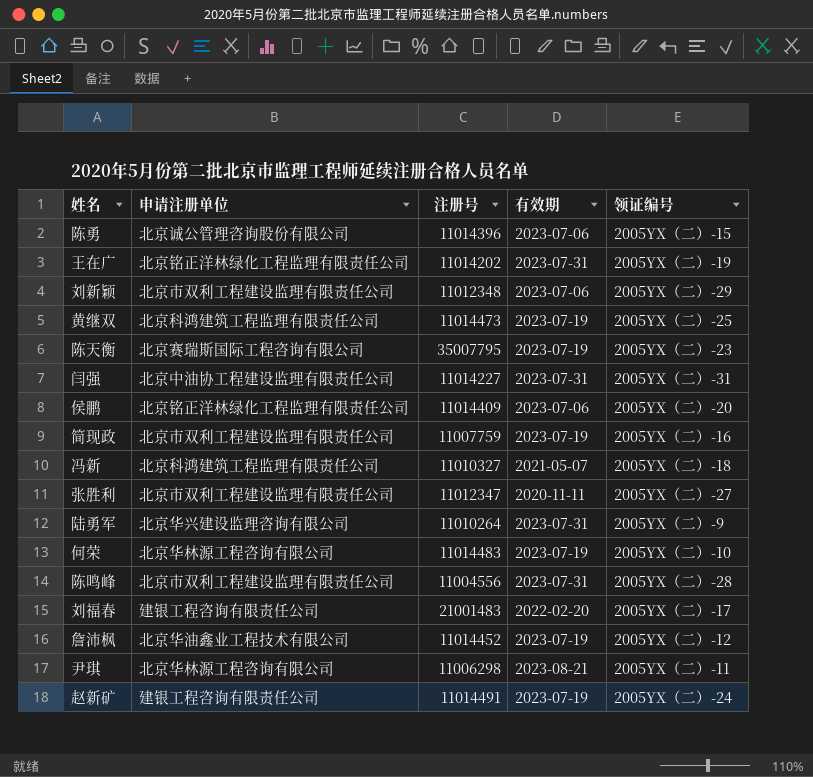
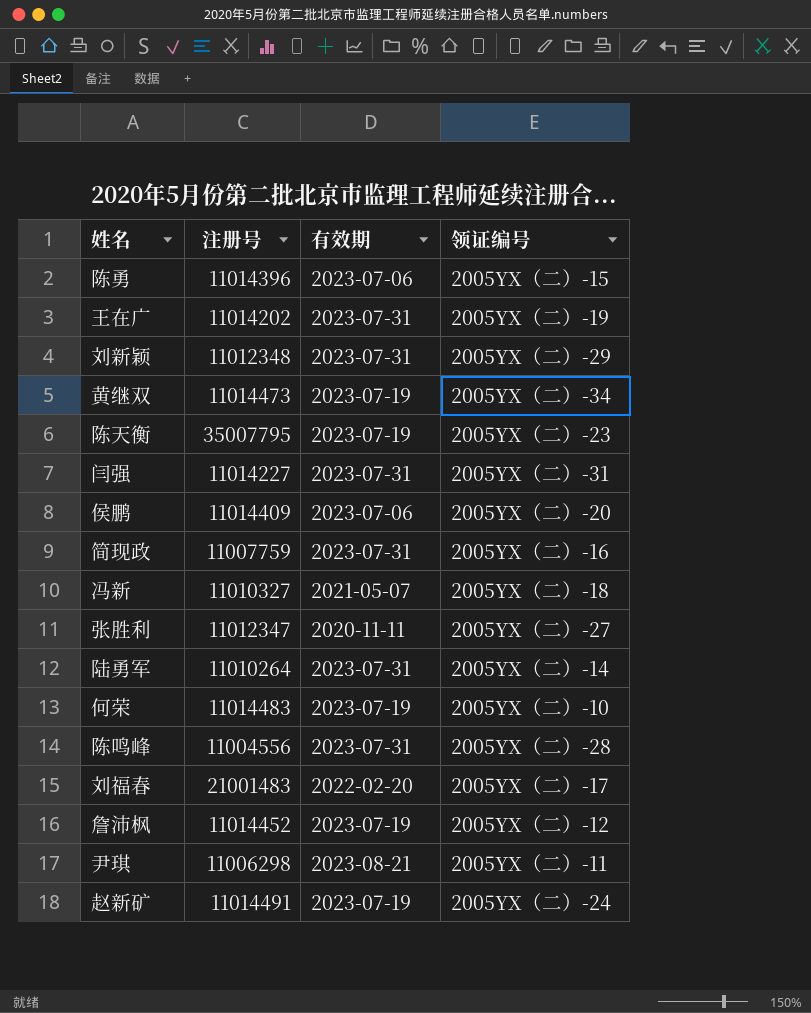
column 申请注册单位 | position: 2 -> none
刘新颖 | 有效期: 2023-07-06 -> 2023-07-31
黄继双 | 领证编号: 2005YX（二）-25 -> 2005YX（二）-34
简现政 | 有效期: 2023-07-19 -> 2023-07-31
陆勇军 | 领证编号: 2005YX（二）-9 -> 2005YX（二）-14

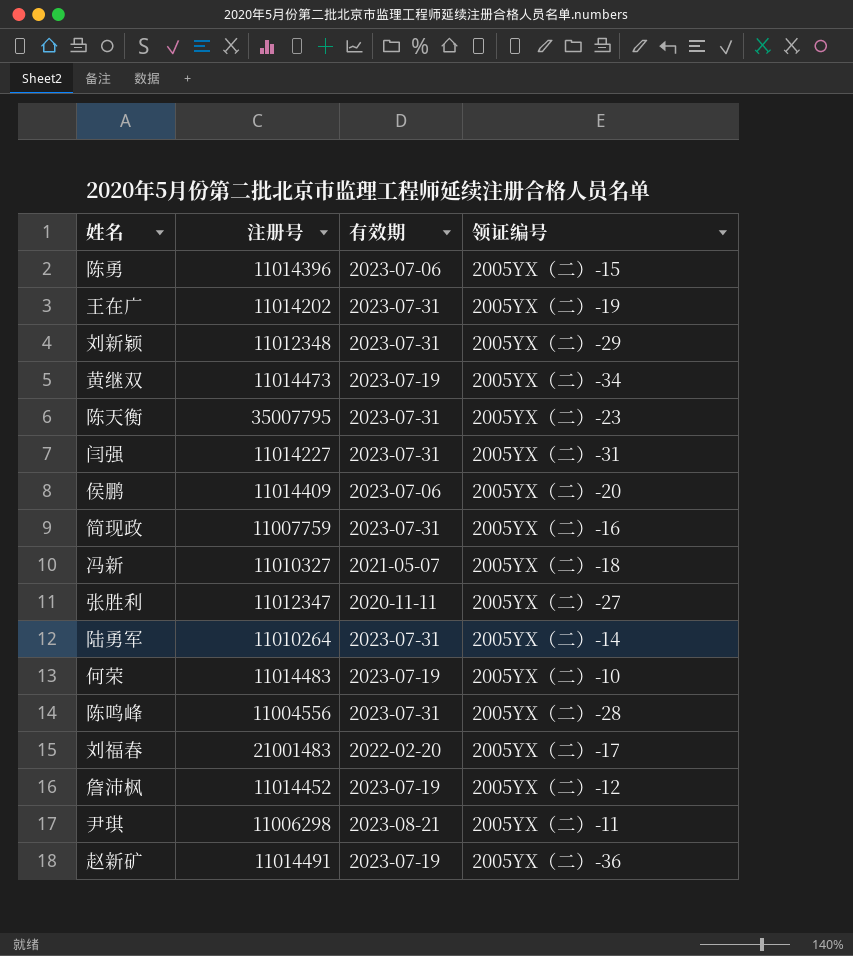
陈天衡 | 有效期: 2023-07-19 -> 2023-07-31
赵新矿 | 领证编号: 2005YX（二）-24 -> 2005YX（二）-36

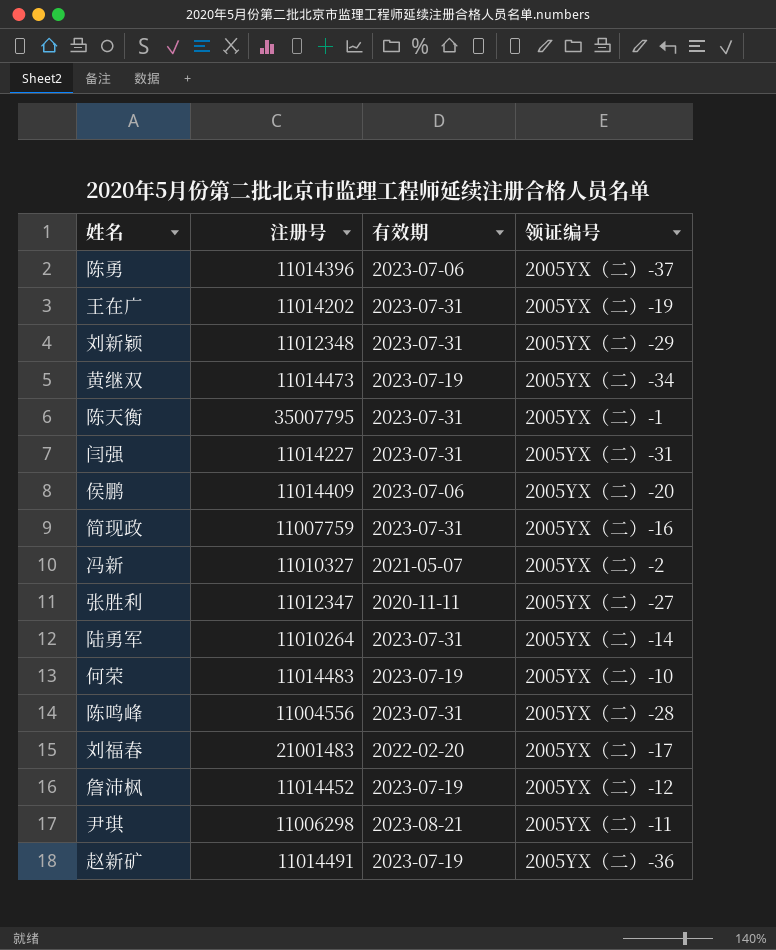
陈勇 | 领证编号: 2005YX（二）-15 -> 2005YX（二）-37
陈天衡 | 领证编号: 2005YX（二）-23 -> 2005YX（二）-1
冯新 | 领证编号: 2005YX（二）-18 -> 2005YX（二）-2

